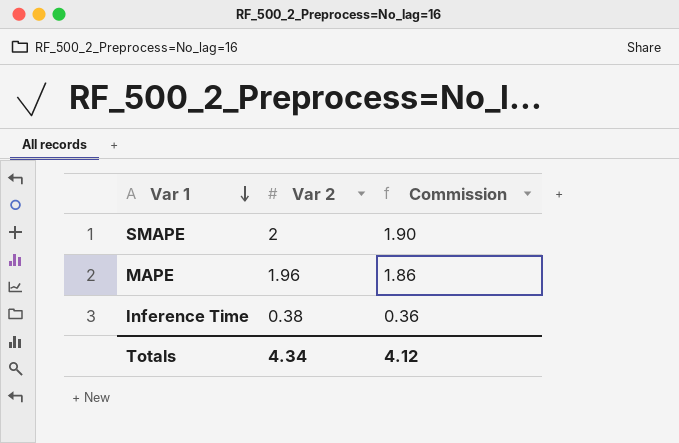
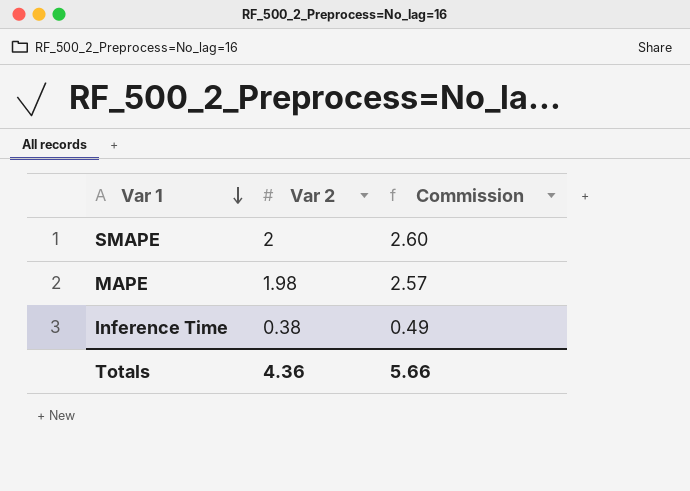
column Commission | formula: [Var 2] * 0.95 -> [Var 2] * 1.3
MAPE | Var 2: 1.96 -> 1.98
Totals | Var 2: 4.34 -> 4.36
Totals | Commission: 4.12 -> 5.66

